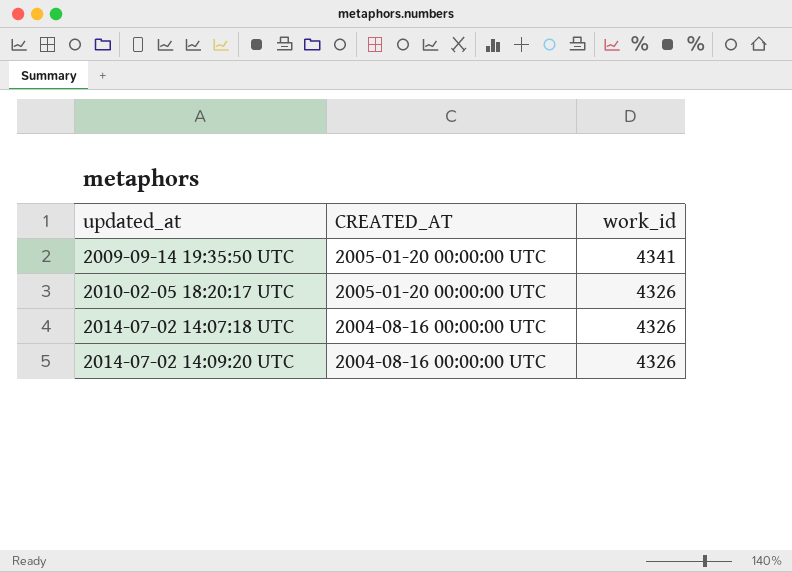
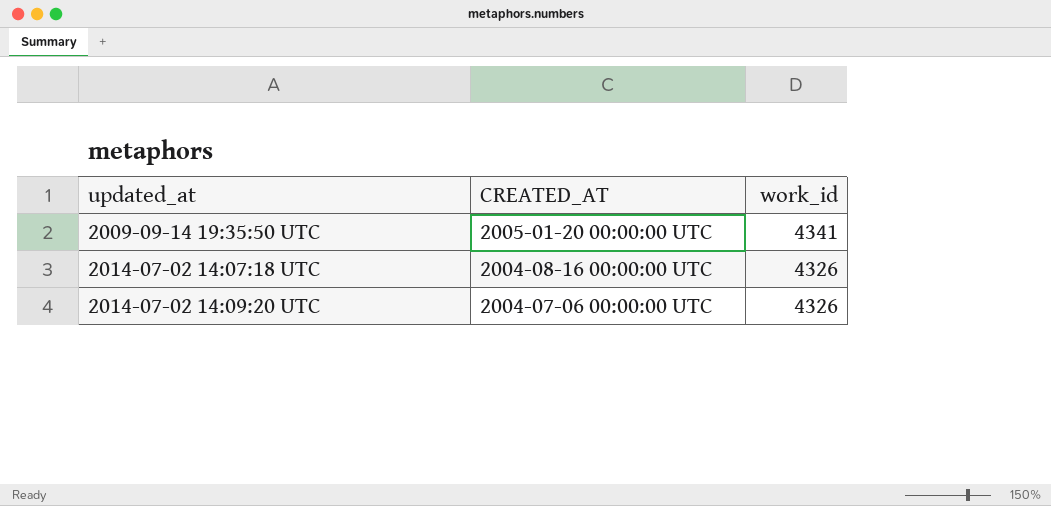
row 2010-02-05 18:20:17 UTC: 2005-01-20 00:00:00 UTC | 4326 -> none
2014-07-02 14:09:20 UTC | CREATED_AT: 2004-08-16 00:00:00 UTC -> 2004-07-06 00:00:00 UTC

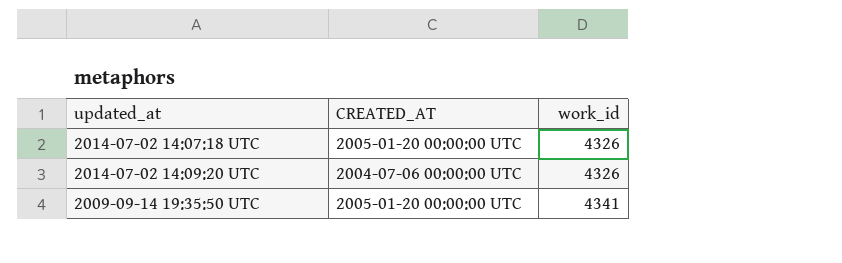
row order: updated_at ascending -> work_id ascending
2014-07-02 14:07:18 UTC | CREATED_AT: 2004-08-16 00:00:00 UTC -> 2005-01-20 00:00:00 UTC

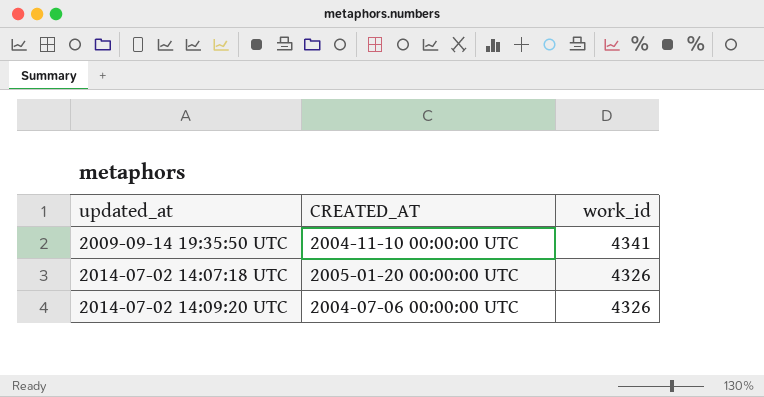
row order: work_id ascending -> updated_at ascending
2009-09-14 19:35:50 UTC | CREATED_AT: 2005-01-20 00:00:00 UTC -> 2004-11-10 00:00:00 UTC

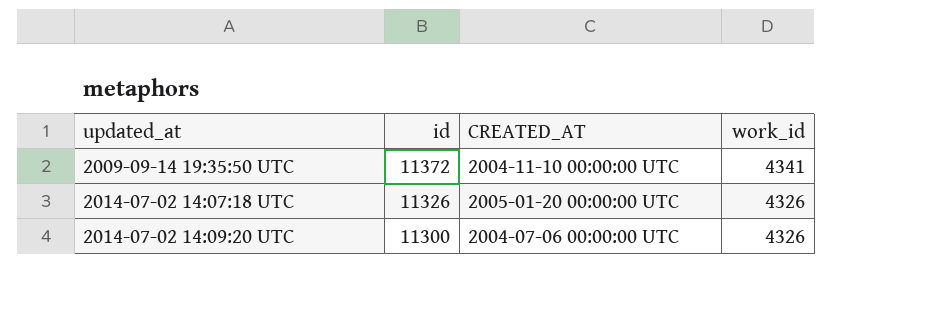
column id | position: none -> 2

